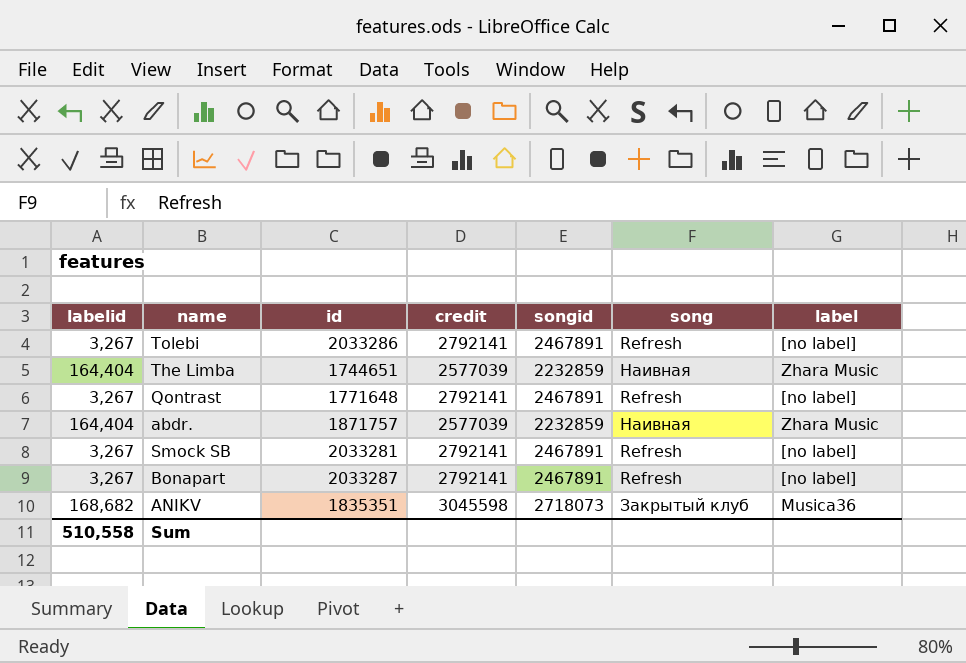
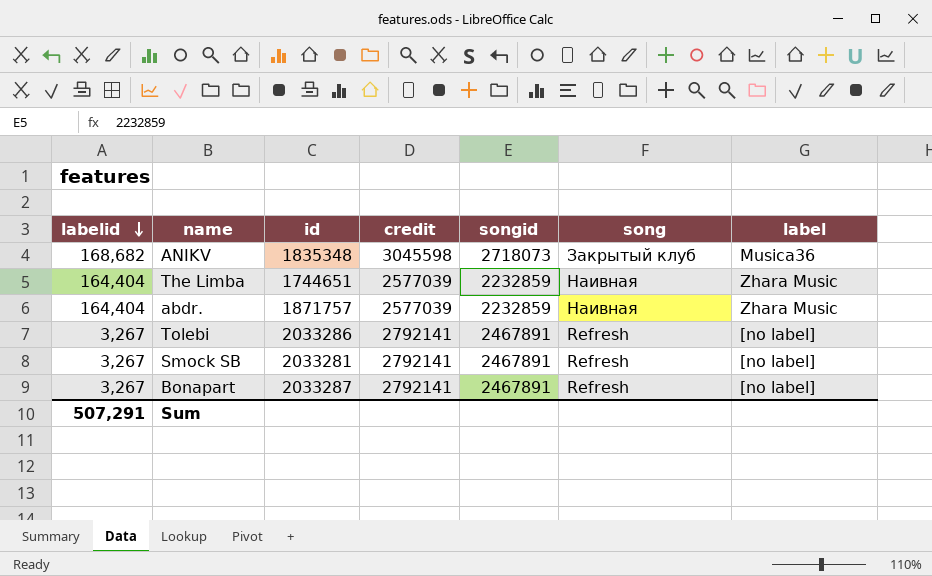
row order: none -> labelid descending
row Qontrast: 3,267 | 1771648 | 2792141 | 2467891 | Refresh | [no label] -> none
ANIKV | id: 1835351 -> 1835348
Sum | labelid: 510,558 -> 507,291

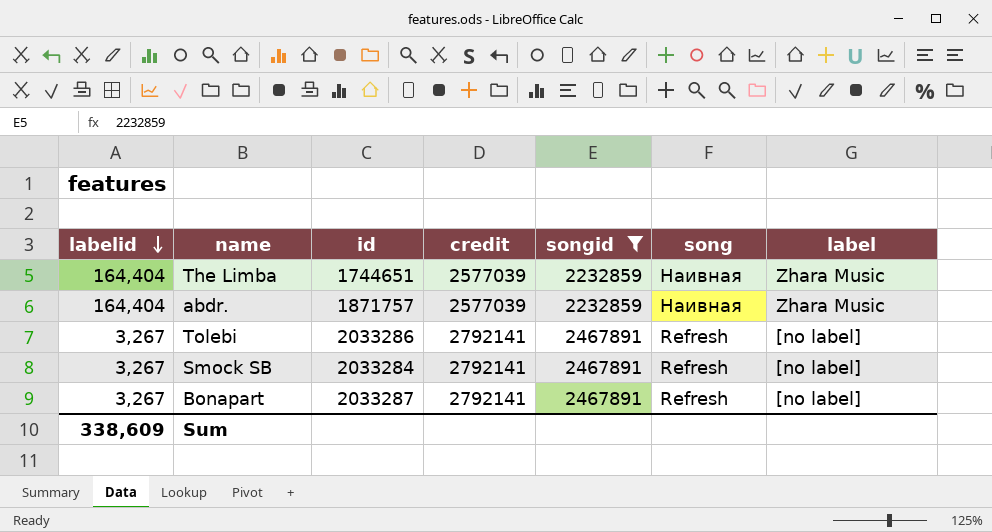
filter: none -> songid != 2718073
Smock SB | id: 2033281 -> 2033284
Sum | labelid: 507,291 -> 338,609

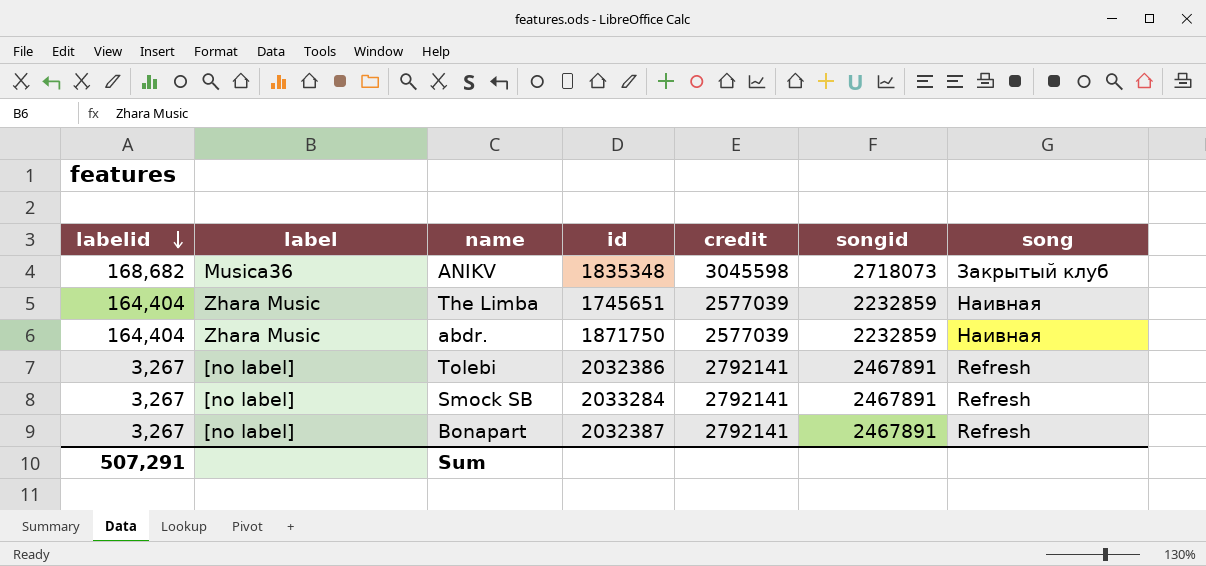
filter: songid != 2718073 -> none
column label | position: 7 -> 2
The Limba | id: 1744651 -> 1745651
abdr. | id: 1871757 -> 1871750
Tolebi | id: 2033286 -> 2032386
Bonapart | id: 2033287 -> 2032387
Sum | labelid: 338,609 -> 507,291

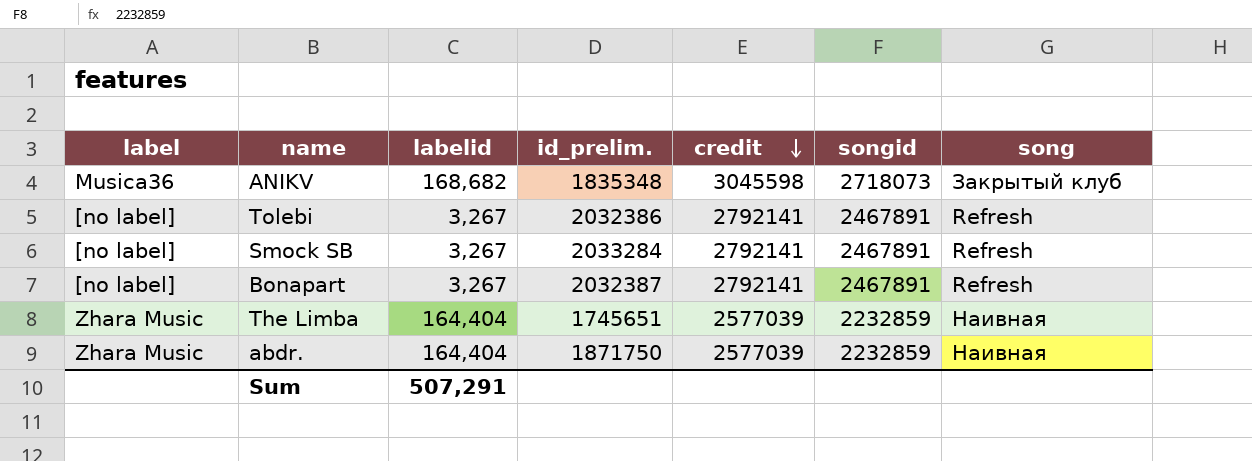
row order: labelid descending -> credit descending
column labelid | position: 1 -> 3
column name: id -> id_prelim.

